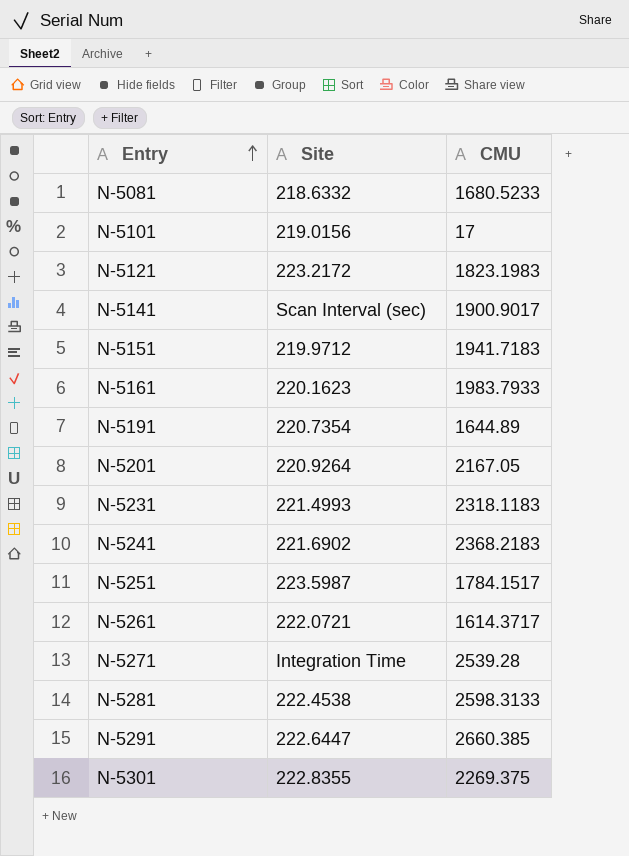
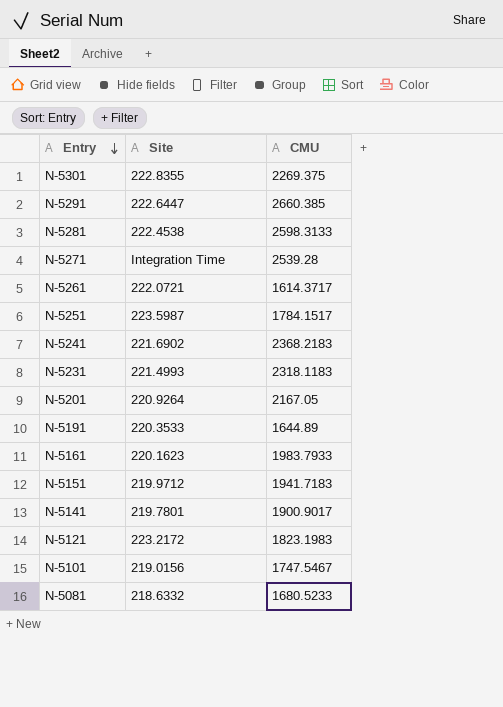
row order: Entry ascending -> Entry descending
N-5191 | Site: 220.7354 -> 220.3533
N-5141 | Site: Scan Interval (sec) -> 219.7801
N-5101 | CMU: 17 -> 1747.5467

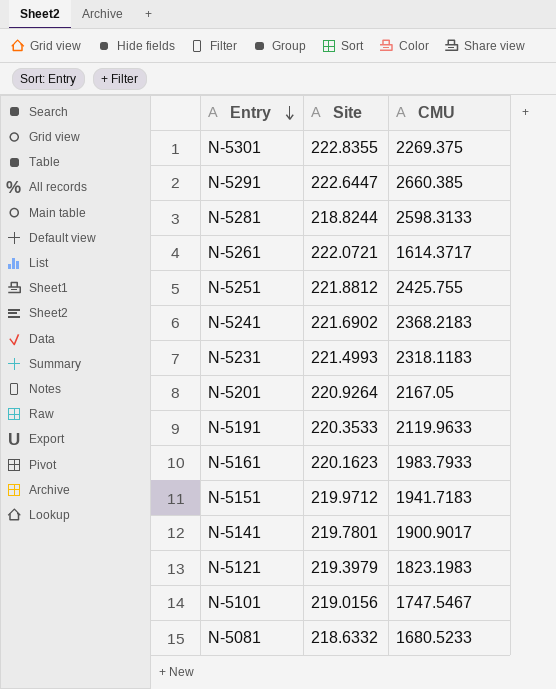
row N-5271: Integration Time | 2539.28 -> none
N-5281 | Site: 222.4538 -> 218.8244
N-5251 | Site: 223.5987 -> 221.8812
N-5251 | CMU: 1784.1517 -> 2425.755
N-5191 | CMU: 1644.89 -> 2119.9633
N-5121 | Site: 223.2172 -> 219.3979

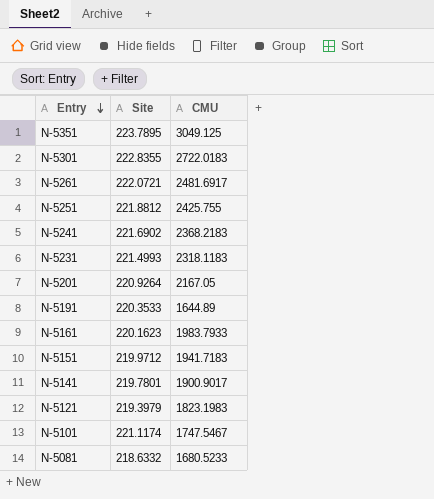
row N-5291: 222.6447 | 2660.385 -> none
row N-5281: 218.8244 | 2598.3133 -> none
row N-5351: none -> 223.7895 | 3049.125
N-5301 | CMU: 2269.375 -> 2722.0183
N-5261 | CMU: 1614.3717 -> 2481.6917
N-5191 | CMU: 2119.9633 -> 1644.89
N-5101 | Site: 219.0156 -> 221.1174

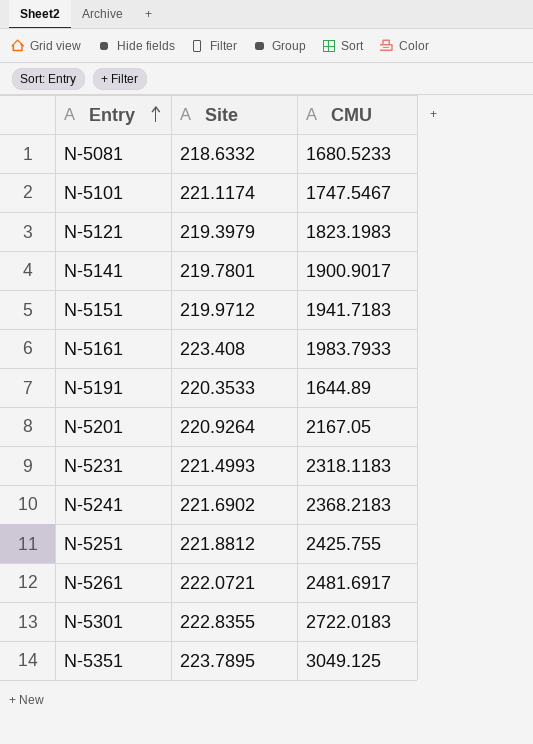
row order: Entry descending -> Entry ascending
N-5161 | Site: 220.1623 -> 223.408

